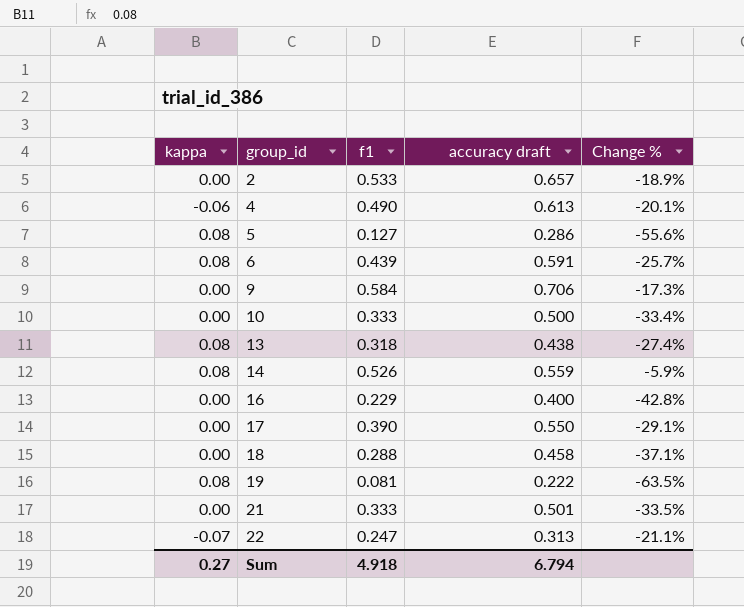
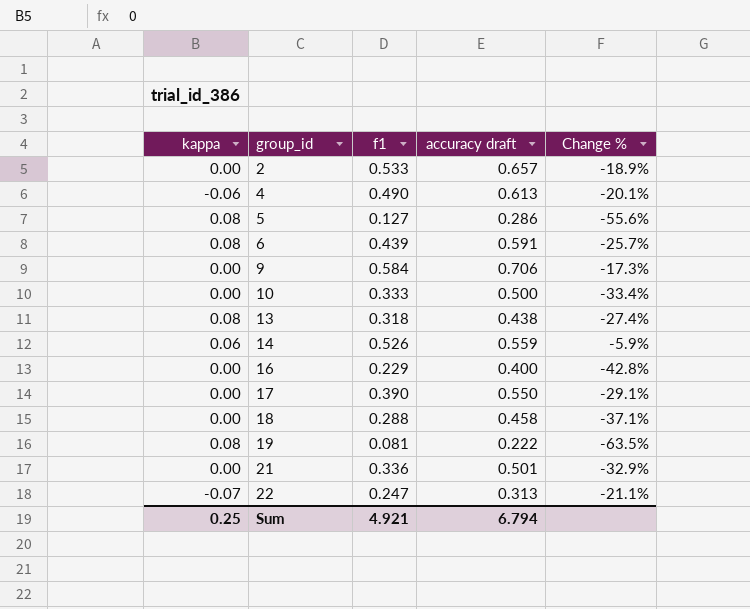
14 | kappa: 0.08 -> 0.06
21 | f1: 0.333 -> 0.336
21 | Change %: -33.5% -> -32.9%
Sum | kappa: 0.27 -> 0.25
Sum | f1: 4.918 -> 4.921

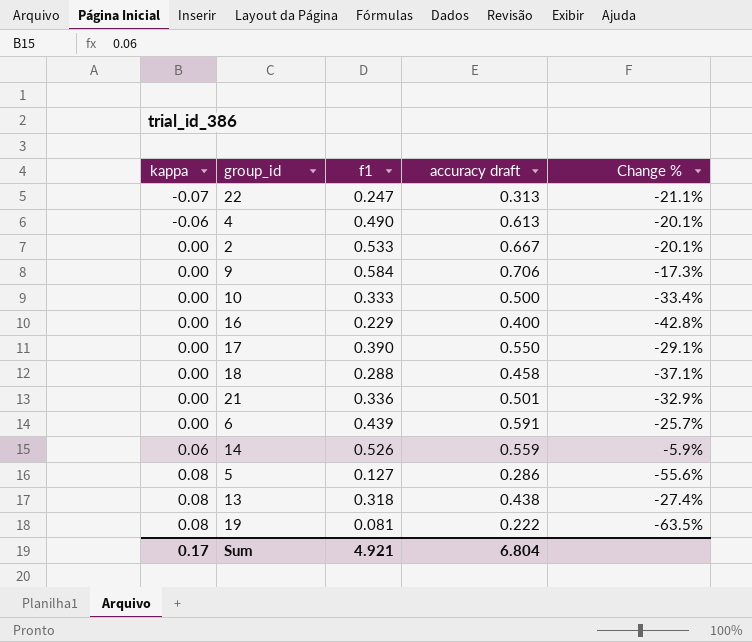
row order: group_id ascending -> kappa ascending
2 | accuracy draft: 0.657 -> 0.667
2 | Change %: -18.9% -> -20.1%
6 | kappa: 0.08 -> 0.00
Sum | kappa: 0.25 -> 0.17
Sum | accuracy draft: 6.794 -> 6.804

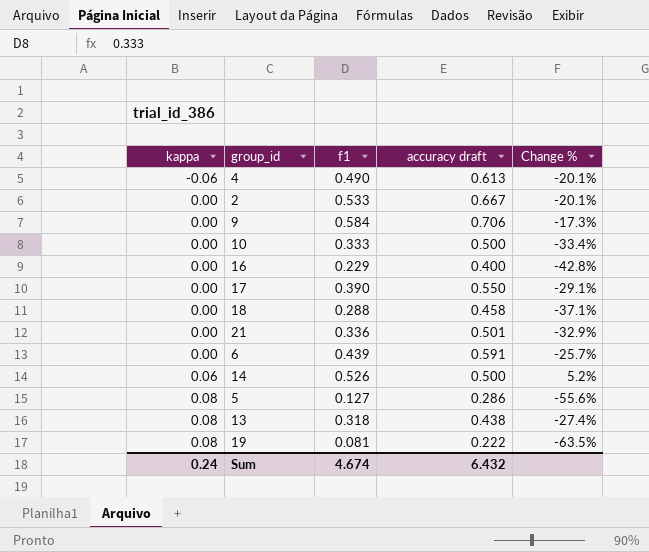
row 22: -0.07 | 0.247 | 0.313 | -21.1% -> none
14 | accuracy draft: 0.559 -> 0.500
14 | Change %: -5.9% -> 5.2%
Sum | kappa: 0.17 -> 0.24
Sum | f1: 4.921 -> 4.674
Sum | accuracy draft: 6.804 -> 6.432

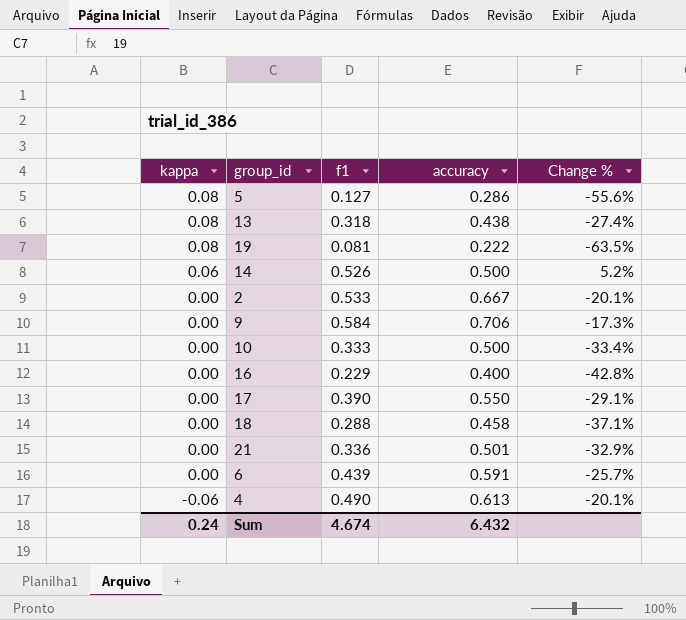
row order: kappa ascending -> kappa descending
column name: accuracy draft -> accuracy

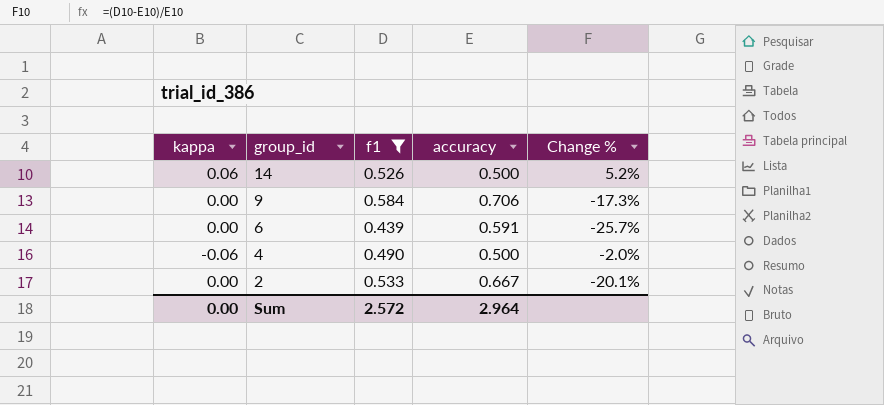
filter: none -> f1 >= 0.439
row order: kappa descending -> group_id descending
4 | accuracy: 0.613 -> 0.500
4 | Change %: -20.1% -> -2.0%
Sum | kappa: 0.24 -> 0.00
Sum | f1: 4.674 -> 2.572
Sum | accuracy: 6.432 -> 2.964

